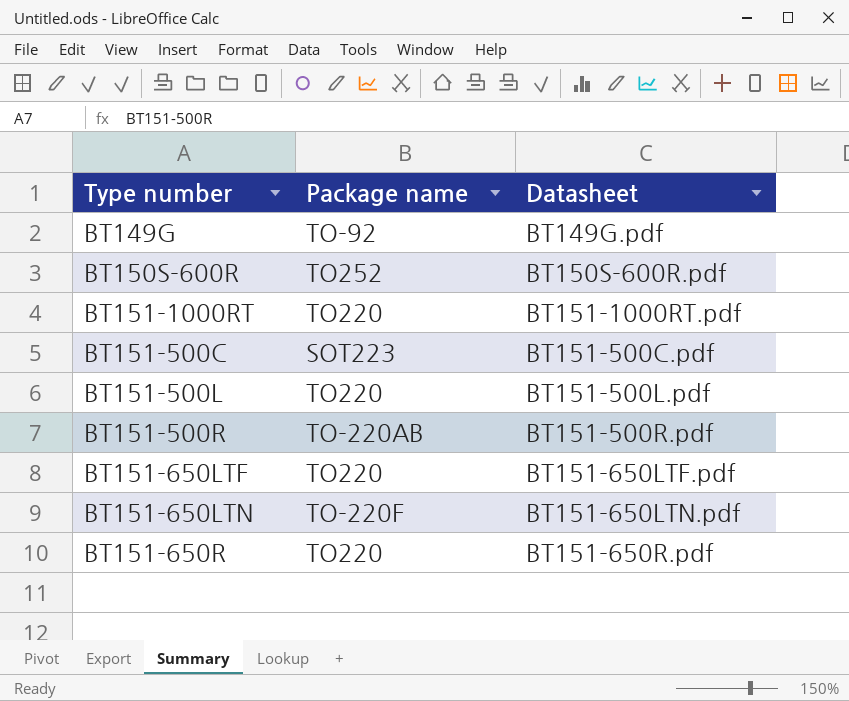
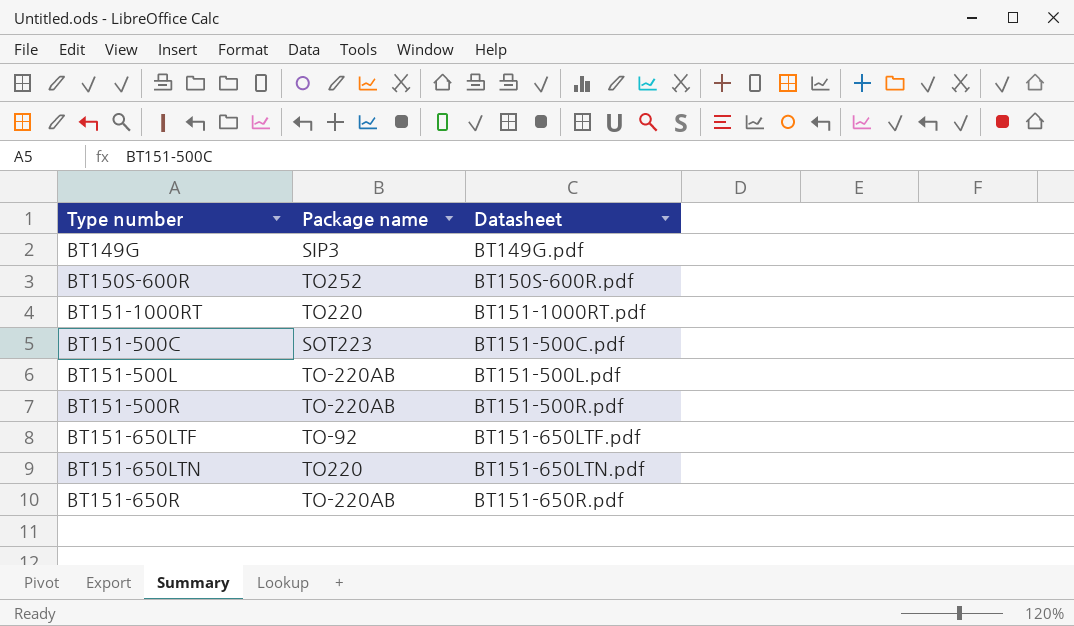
BT149G | Package name: TO-92 -> SIP3
BT151-500L | Package name: TO220 -> TO-220AB
BT151-650LTF | Package name: TO220 -> TO-92
BT151-650LTN | Package name: TO-220F -> TO220
BT151-650R | Package name: TO220 -> TO-220AB

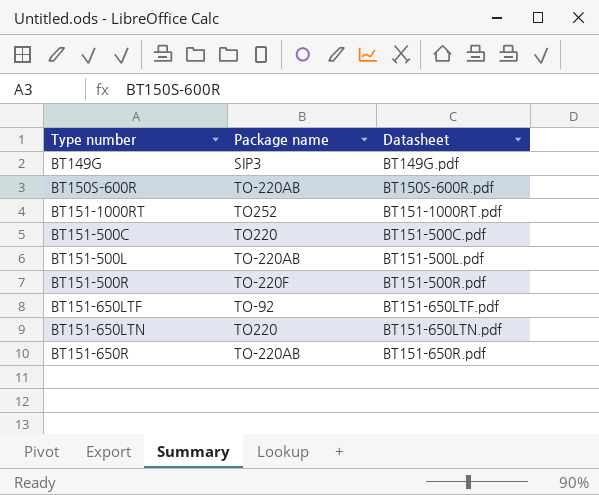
BT150S-600R | Package name: TO252 -> TO-220AB
BT151-1000RT | Package name: TO220 -> TO252
BT151-500C | Package name: SOT223 -> TO220
BT151-500R | Package name: TO-220AB -> TO-220F

